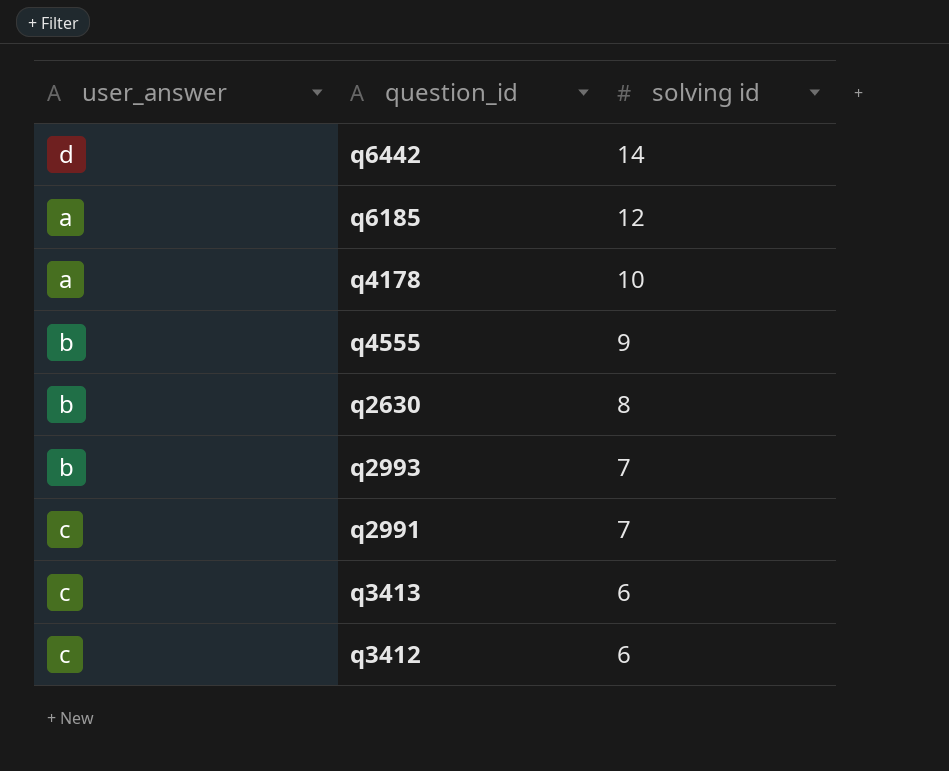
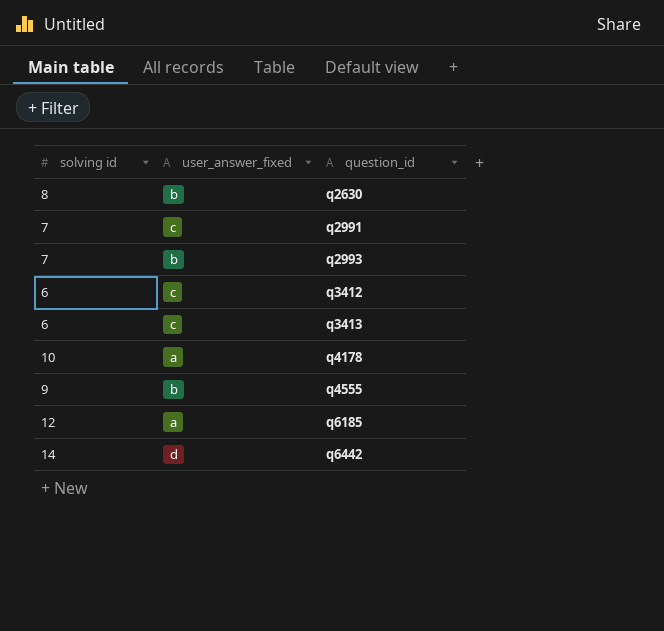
row order: solving id descending -> question_id ascending
column solving id | position: 3 -> 1
column name: user_answer -> user_answer_fixed

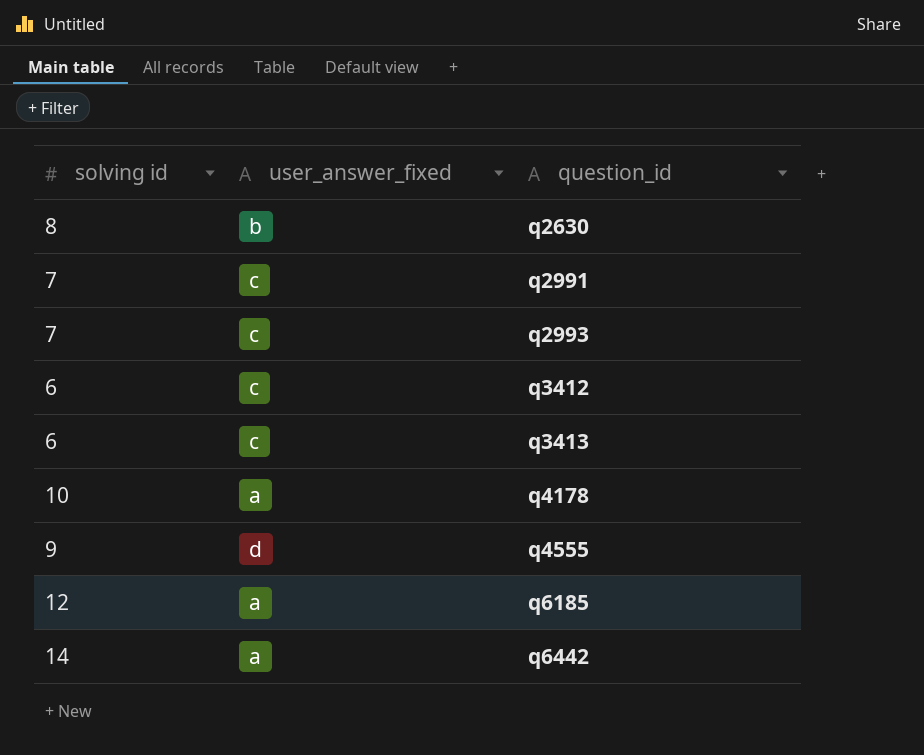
q2993 | user_answer_fixed: b -> c
q4555 | user_answer_fixed: b -> d
q6442 | user_answer_fixed: d -> a

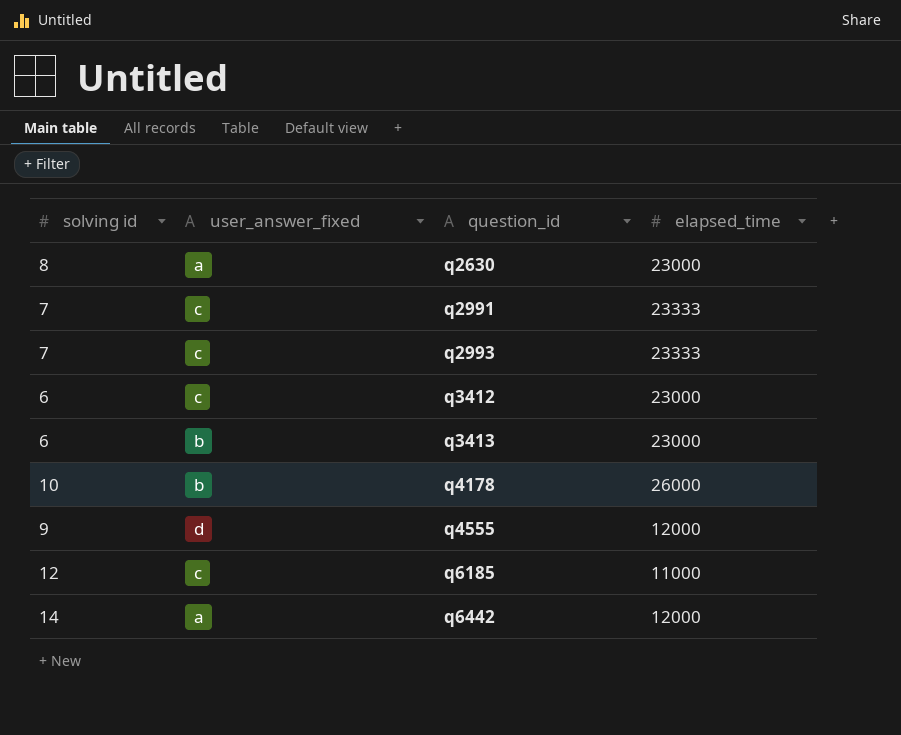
column elapsed_time | position: none -> 4
q2630 | user_answer_fixed: b -> a
q3413 | user_answer_fixed: c -> b
q4178 | user_answer_fixed: a -> b
q6185 | user_answer_fixed: a -> c

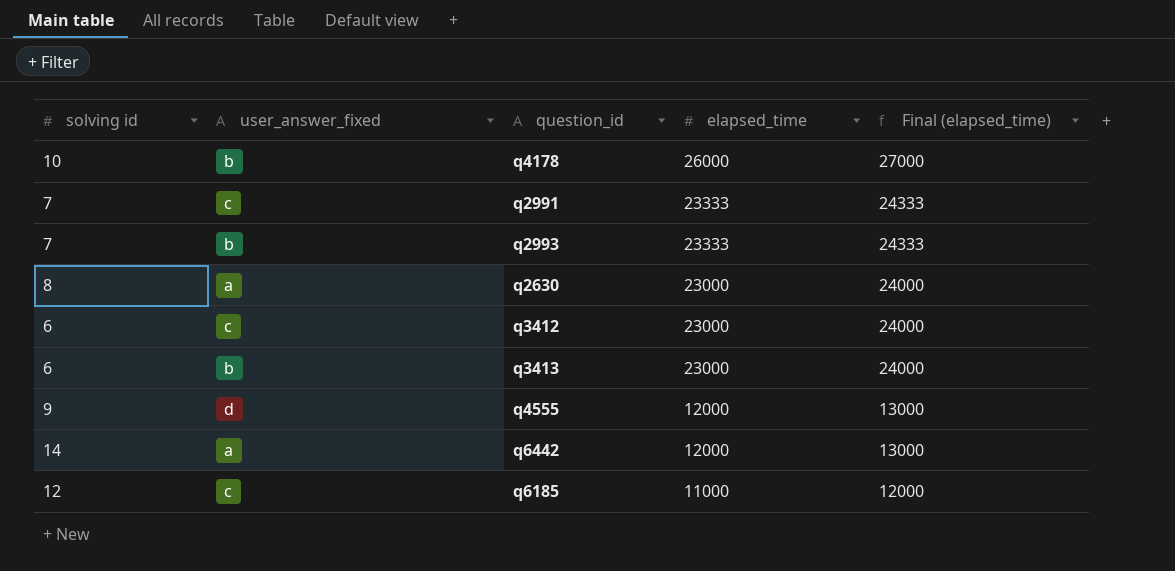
row order: question_id ascending -> elapsed_time descending
column Final (elapsed_time) | formula: none -> [elapsed_time] + 1000
q2993 | user_answer_fixed: c -> b

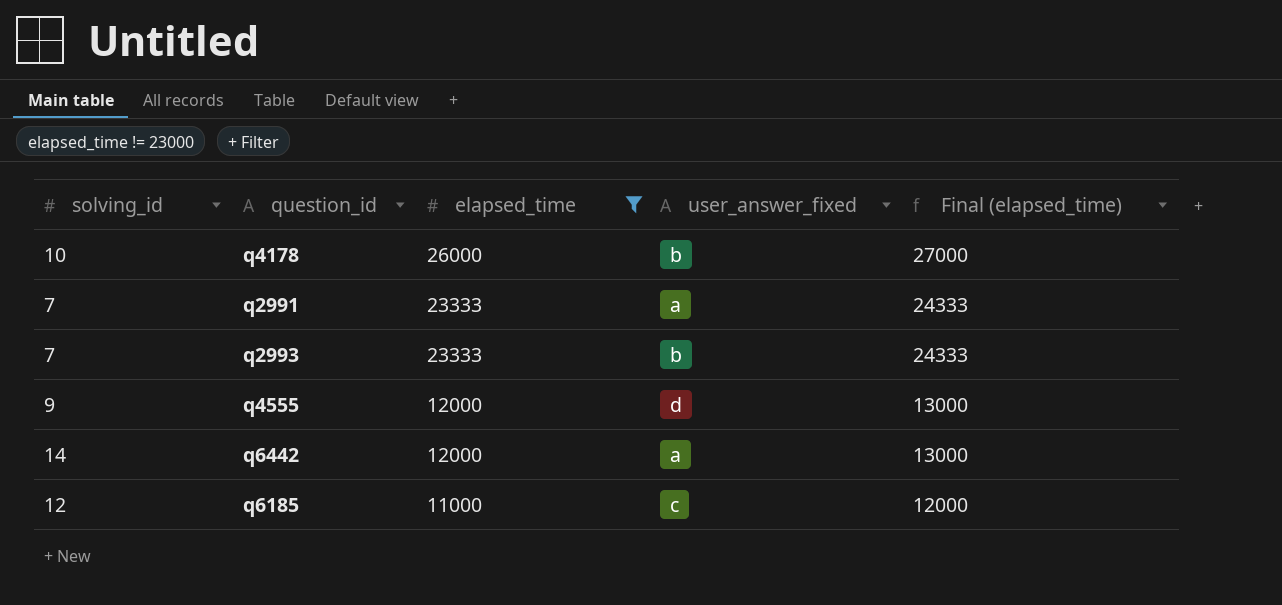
filter: none -> elapsed_time != 23000
column name: solving id -> solving_id
column user_answer_fixed | position: 2 -> 4
q2991 | user_answer_fixed: c -> a

